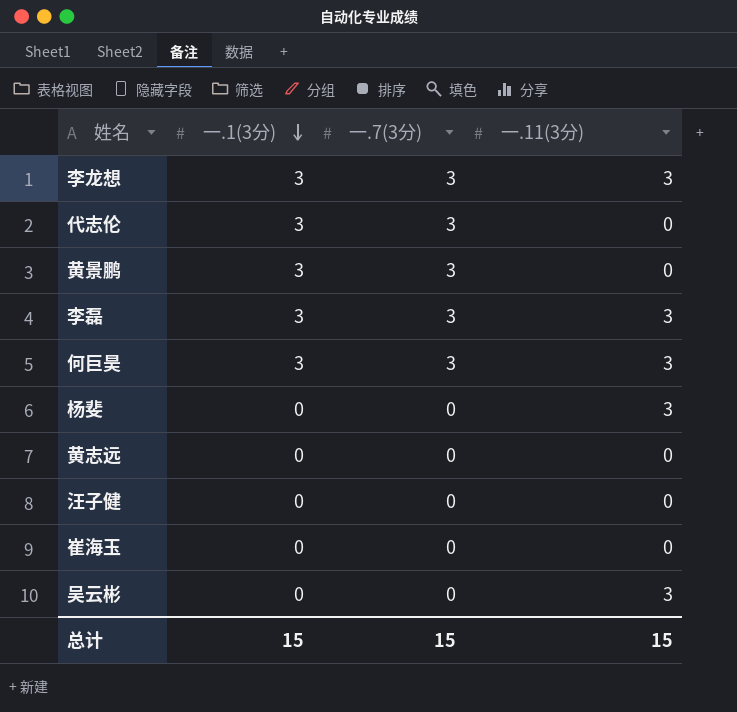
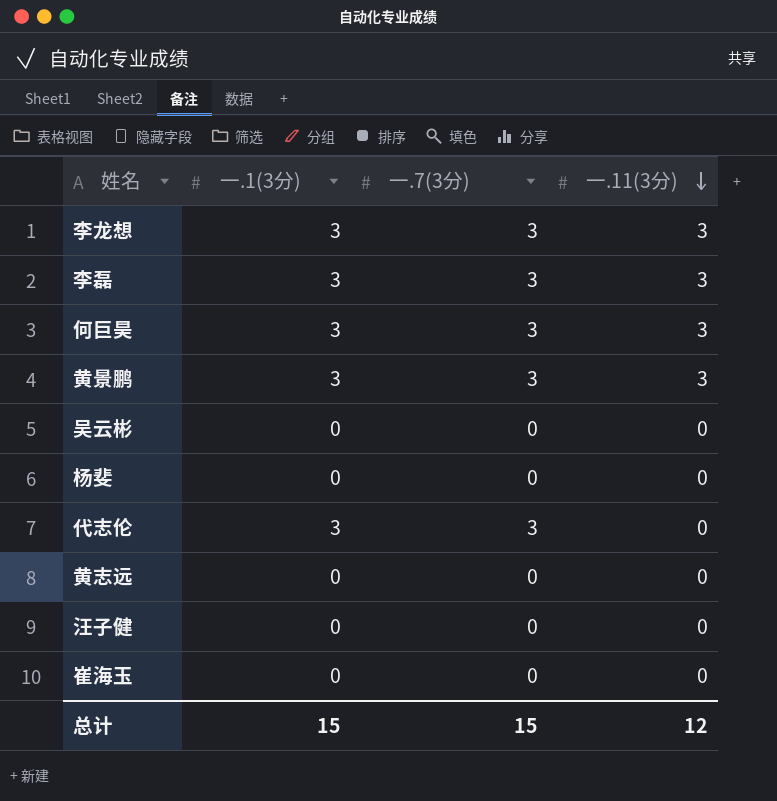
row order: 一.1(3分) descending -> 一.11(3分) descending
黄景鹏 | 一.11(3分): 0 -> 3
吴云彬 | 一.11(3分): 3 -> 0
杨斐 | 一.11(3分): 3 -> 0
总计 | 一.11(3分): 15 -> 12

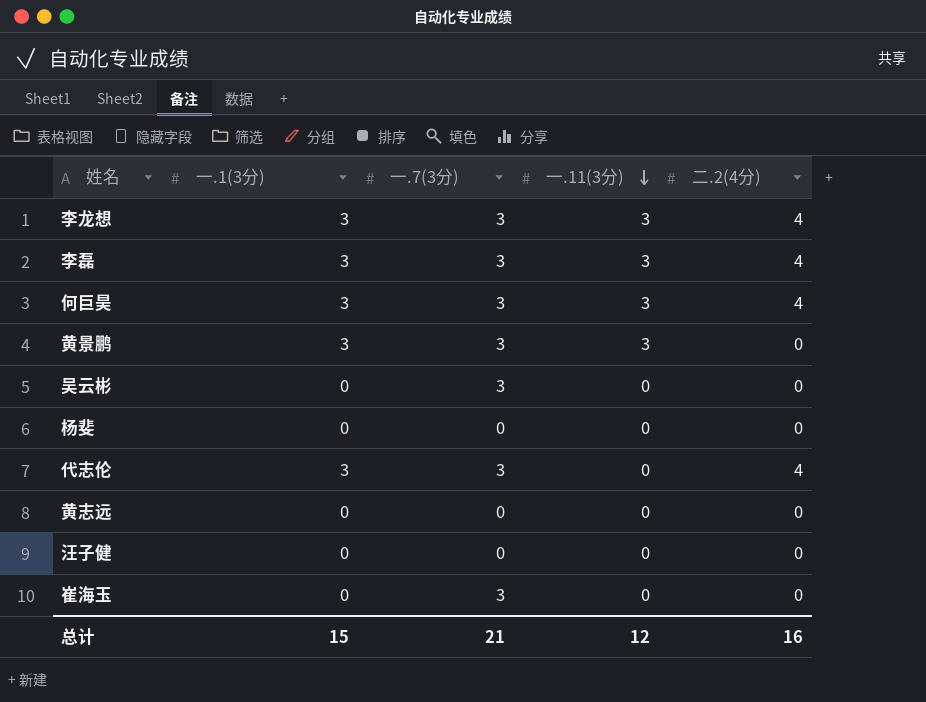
column 二.2(4分) | position: none -> 5
吴云彬 | 一.7(3分): 0 -> 3
崔海玉 | 一.7(3分): 0 -> 3
总计 | 一.7(3分): 15 -> 21

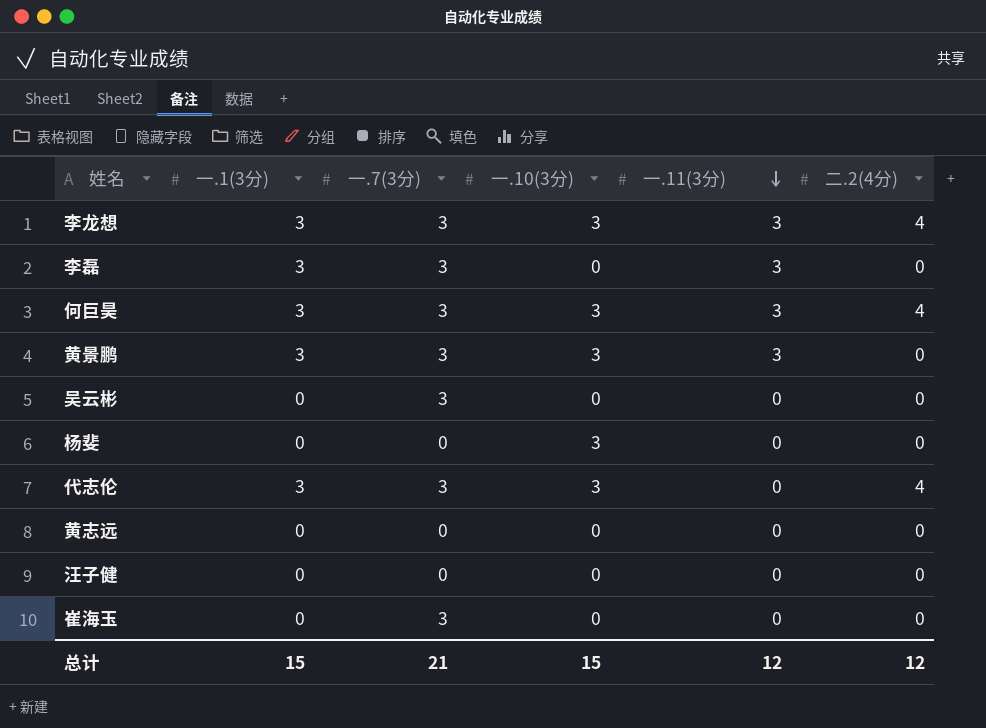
column 一.10(3分) | position: none -> 4
李磊 | 二.2(4分): 4 -> 0
总计 | 二.2(4分): 16 -> 12

